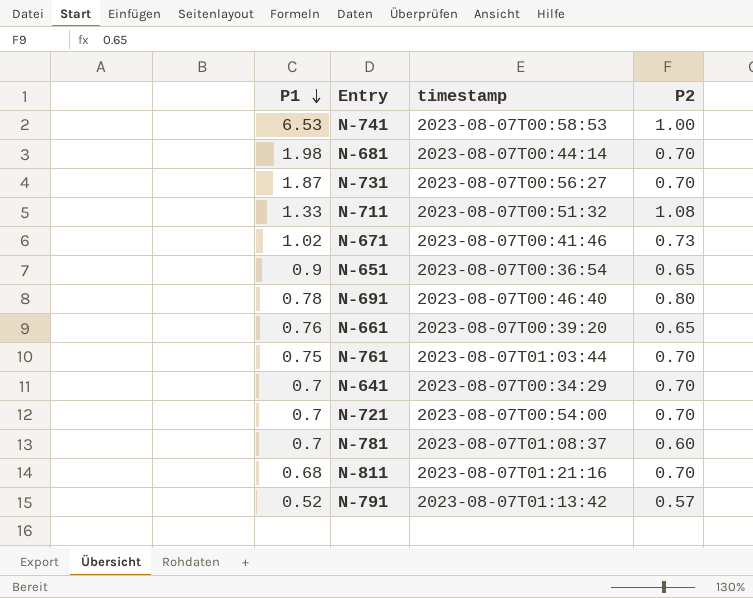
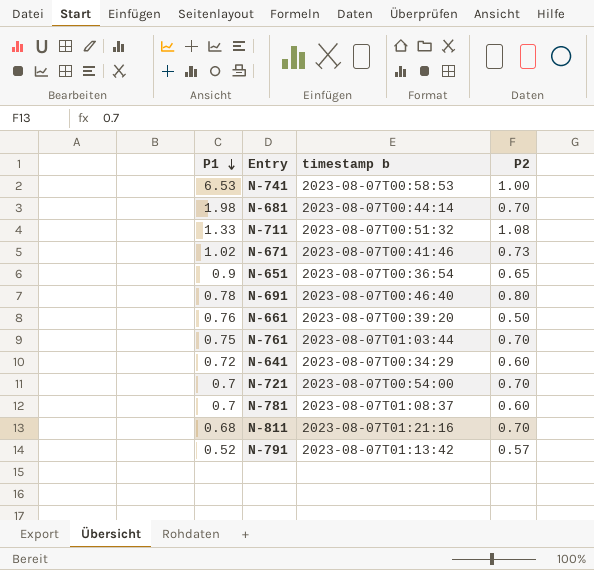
column name: timestamp -> timestamp b
row N-731: 1.87 | 2023-08-07T00:56:27 | 0.70 -> none
N-661 | P2: 0.65 -> 0.50
N-641 | P1: 0.7 -> 0.72
N-641 | P2: 0.70 -> 0.60

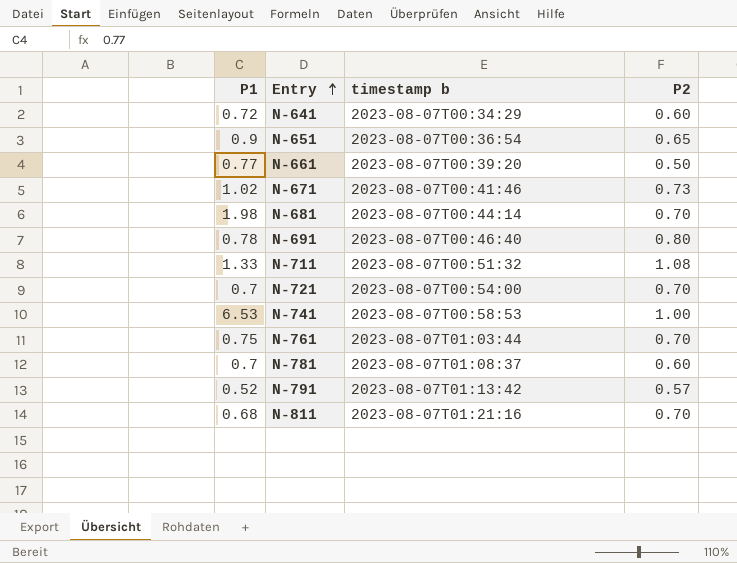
row order: P1 descending -> Entry ascending
N-661 | P1: 0.76 -> 0.77

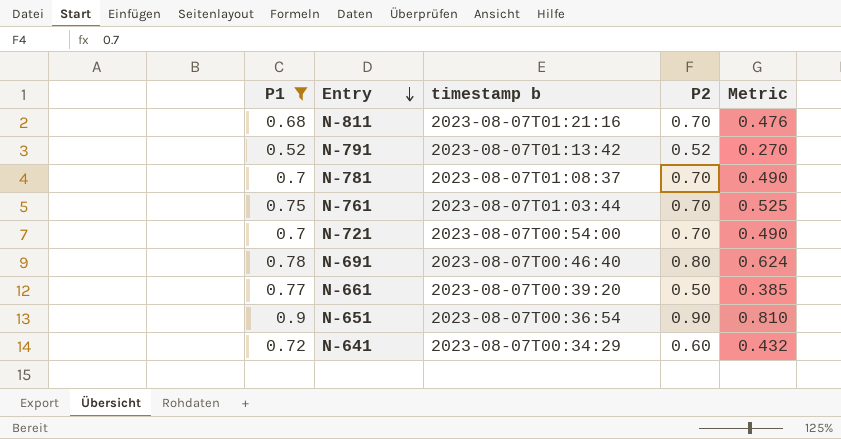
filter: none -> P1 <= 0.9
row order: Entry ascending -> Entry descending
column Metric | formula: none -> [P1] * [P2]
N-791 | P2: 0.57 -> 0.52
N-781 | P2: 0.60 -> 0.70
N-651 | P2: 0.65 -> 0.90

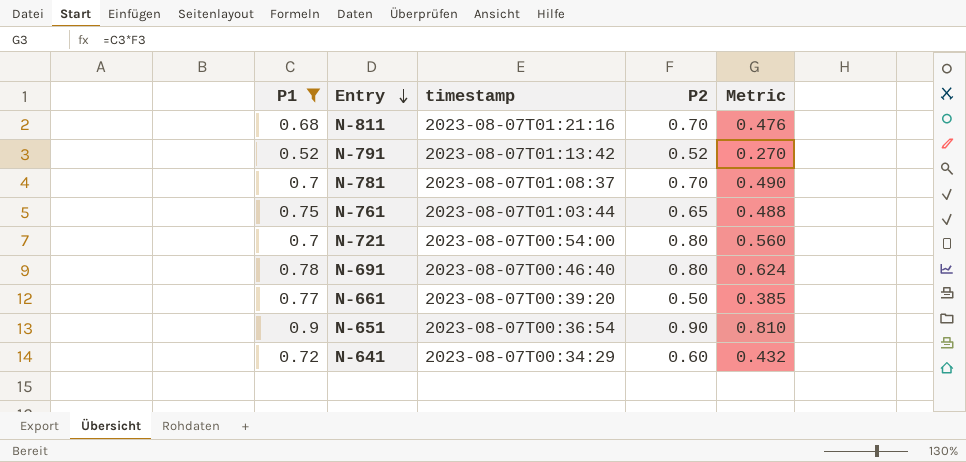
column name: timestamp b -> timestamp
N-761 | P2: 0.70 -> 0.65
N-761 | Metric: 0.525 -> 0.488
N-721 | P2: 0.70 -> 0.80
N-721 | Metric: 0.490 -> 0.560

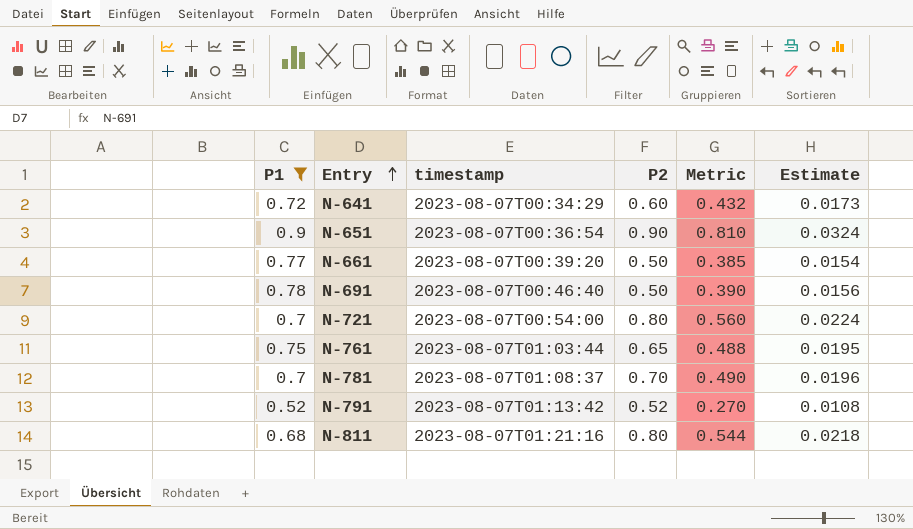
row order: Entry descending -> Entry ascending
column Estimate | formula: none -> [Metric] * 0.04
N-691 | P2: 0.80 -> 0.50
N-691 | Metric: 0.624 -> 0.390
N-811 | P2: 0.70 -> 0.80
N-811 | Metric: 0.476 -> 0.544

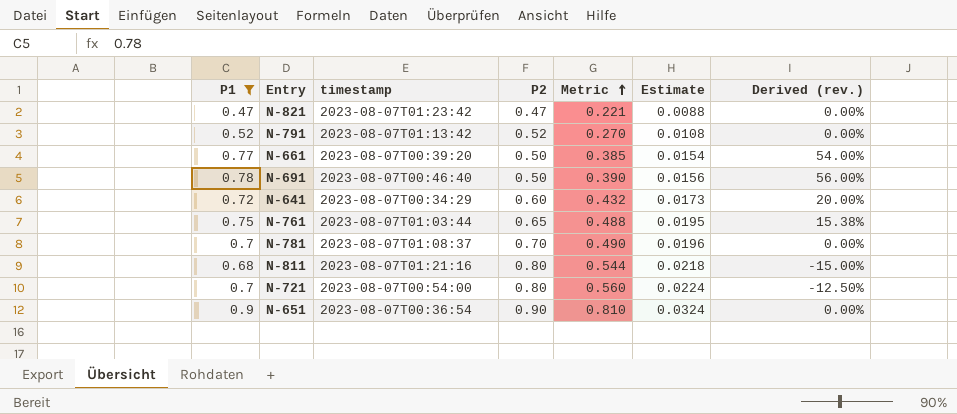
row order: Entry ascending -> Metric ascending
column Derived (rev.) | formula: none -> ([P1] - [P2]) / [P2]
row N-821: none -> 0.47 | 2023-08-07T01:23:42 | 0.47 | 0.221 | 0.0088 | 0.00%

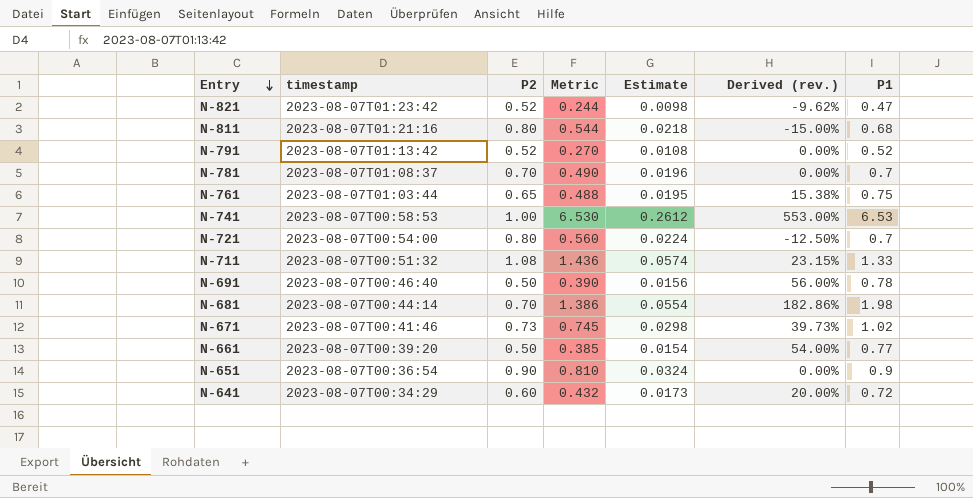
filter: P1 <= 0.9 -> none
row order: Metric ascending -> Entry descending
column P1 | position: 1 -> 7
N-821 | P2: 0.47 -> 0.52
N-821 | Metric: 0.221 -> 0.244
N-821 | Estimate: 0.0088 -> 0.0098
N-821 | Derived (rev.): 0.00% -> -9.62%

